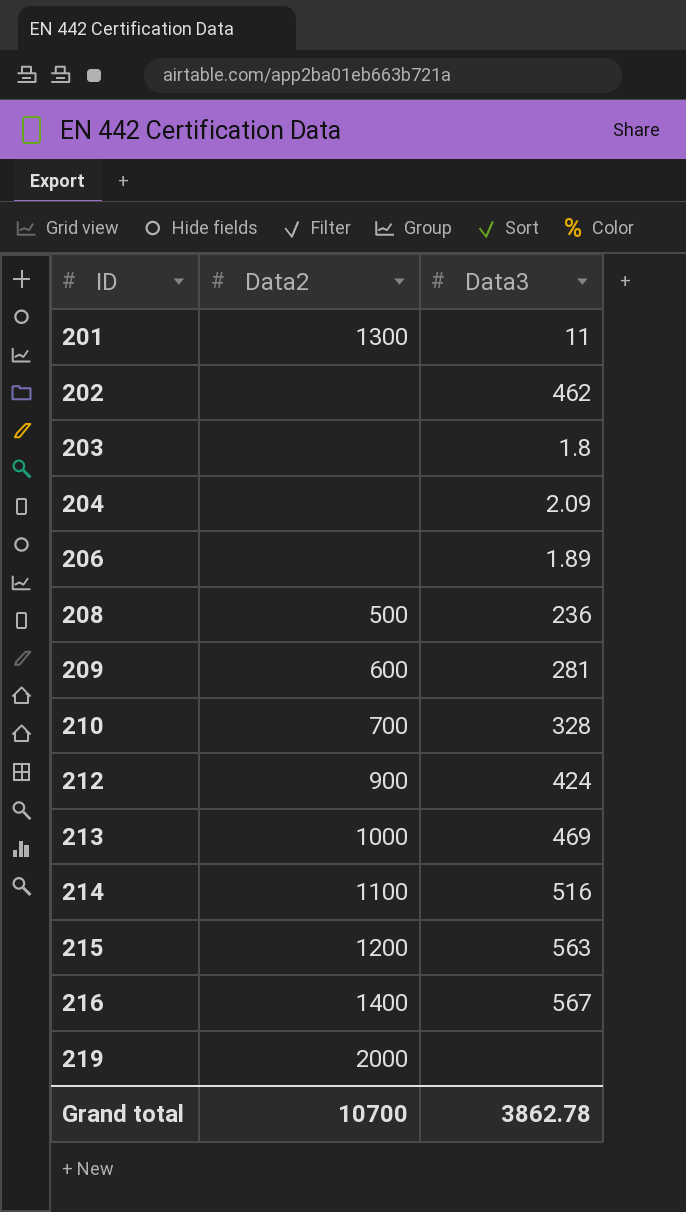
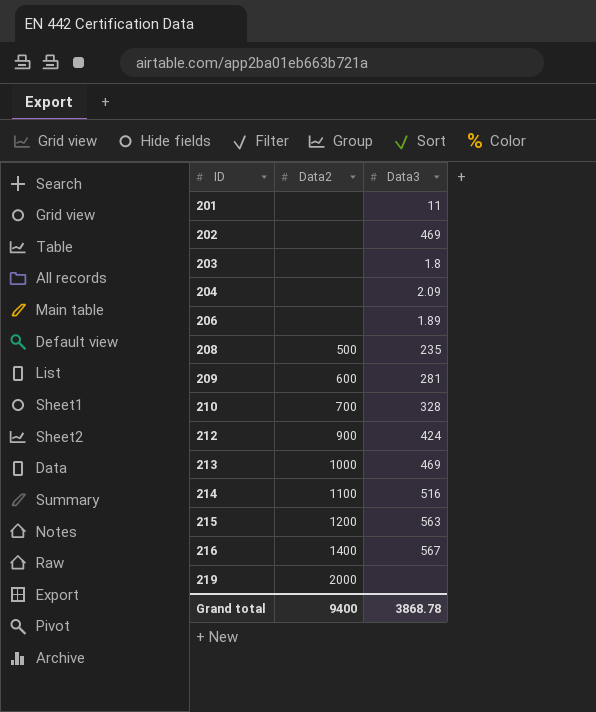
201 | Data2: 1300 -> none
202 | Data3: 462 -> 469
208 | Data3: 236 -> 235
Grand total | Data2: 10700 -> 9400
Grand total | Data3: 3862.78 -> 3868.78

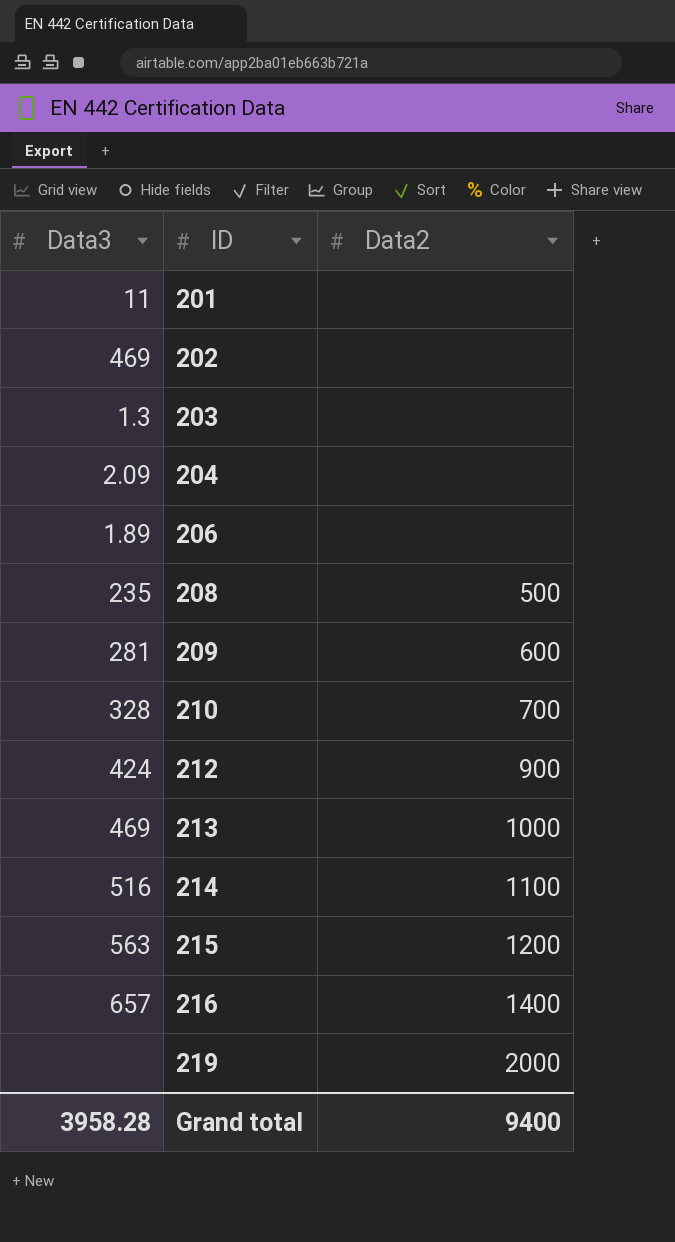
column Data3 | position: 3 -> 1
203 | Data3: 1.8 -> 1.3
216 | Data3: 567 -> 657
Grand total | Data3: 3868.78 -> 3958.28

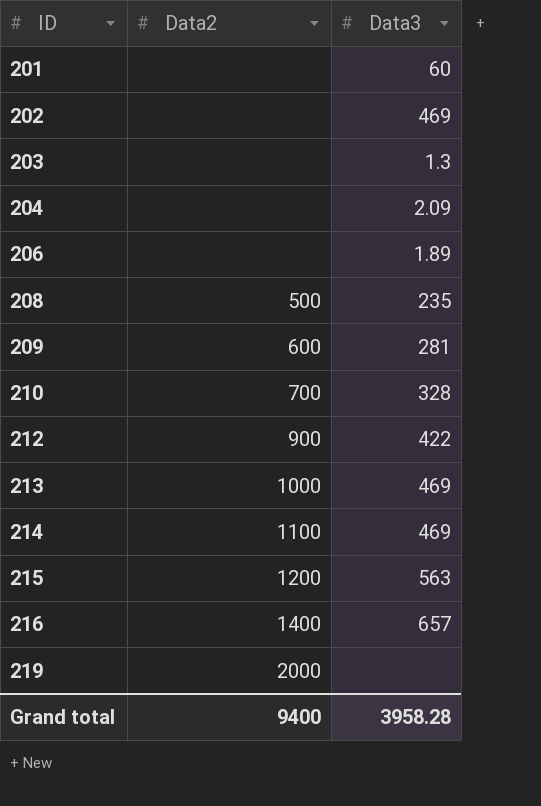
column Data3 | position: 1 -> 3
201 | Data3: 11 -> 60
212 | Data3: 424 -> 422
214 | Data3: 516 -> 469

